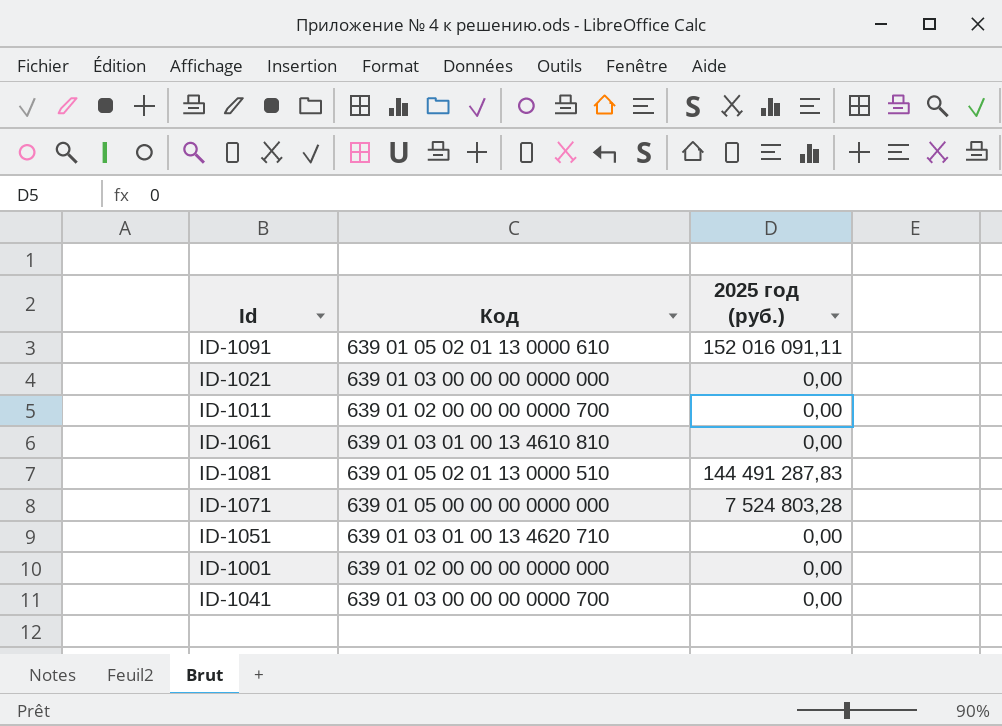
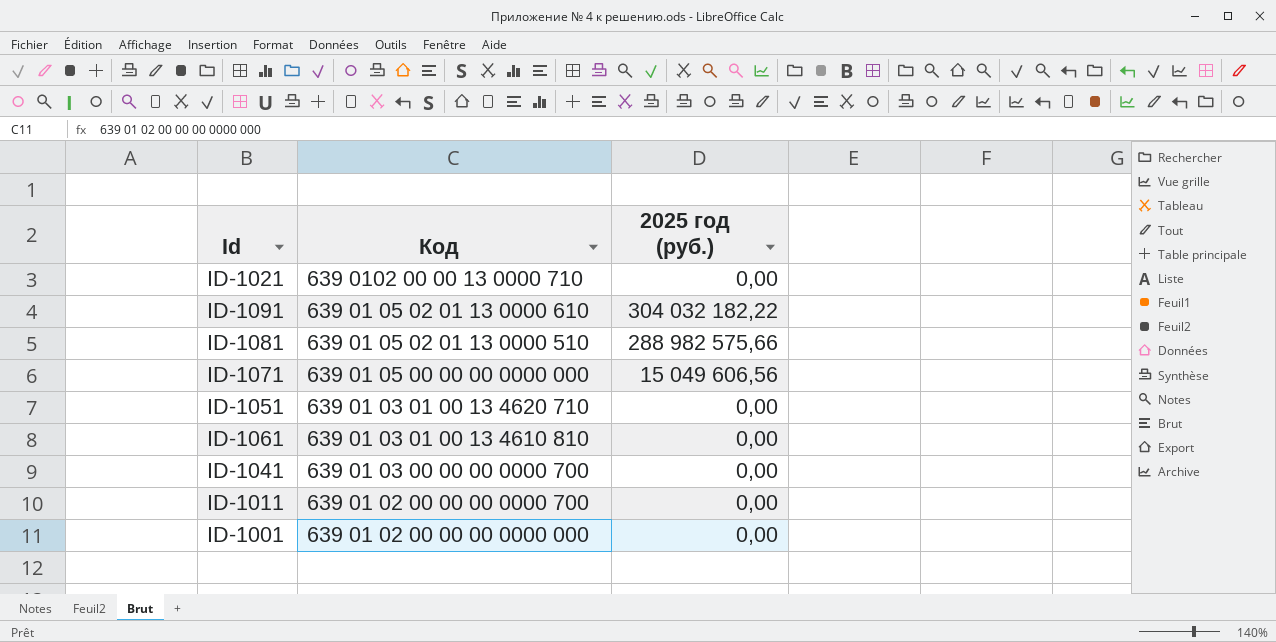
row order: none -> Код descending
ID-1021 | Код: 639 01 03 00 00 00 0000 000 -> 639 0102 00 00 13 0000 710
ID-1091 | 2025 год (руб.): 152 016 091,11 -> 304 032 182,22
ID-1081 | 2025 год (руб.): 144 491 287,83 -> 288 982 575,66
ID-1071 | 2025 год (руб.): 7 524 803,28 -> 15 049 606,56

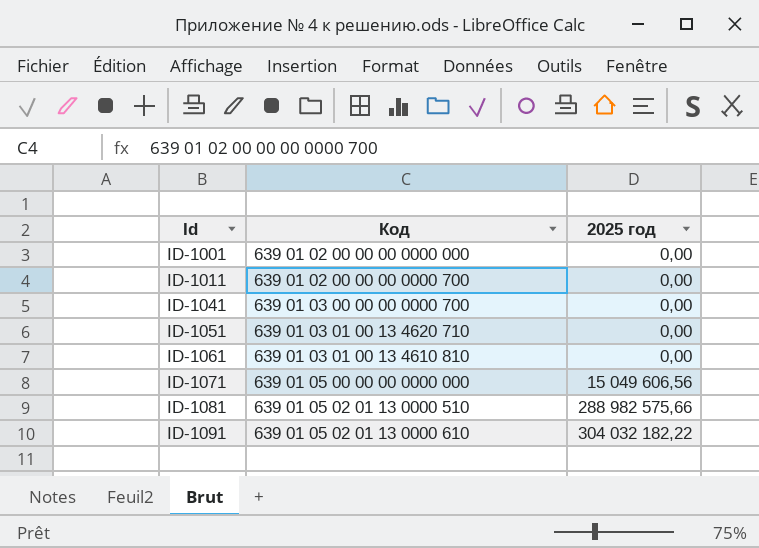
row order: Код descending -> Id ascending
column name: 2025 год (руб.) -> 2025 год
row ID-1021: 639 0102 00 00 13 0000 710 | 0,00 -> none

